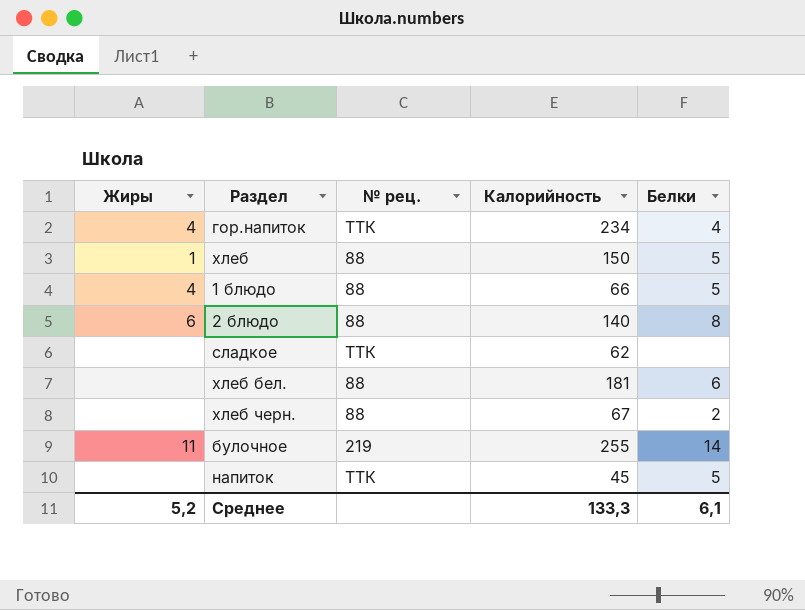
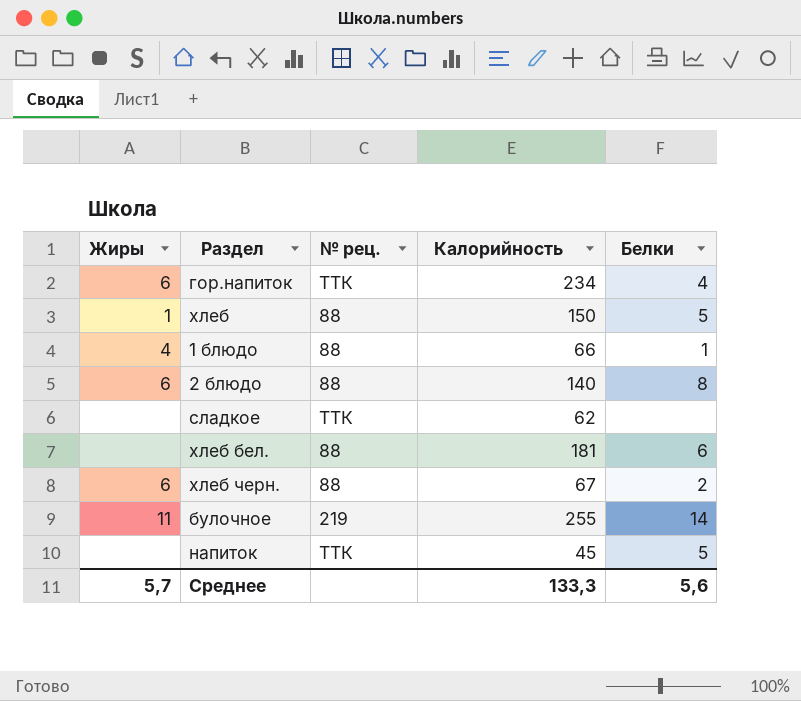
гор.напиток | Жиры: 4 -> 6
1 блюдо | Белки: 5 -> 1
хлеб черн. | Жиры: none -> 6
Среднее | Жиры: 5,2 -> 5,7
Среднее | Белки: 6,1 -> 5,6

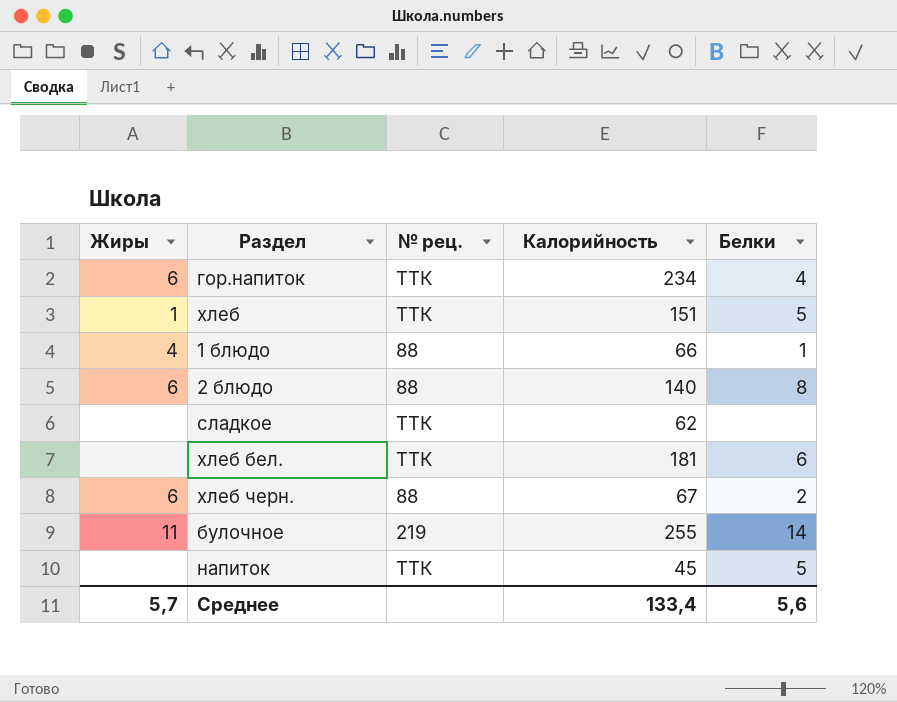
хлеб | № рец.: 88 -> ТТК
хлеб | Калорийность: 150 -> 151
хлеб бел. | № рец.: 88 -> ТТК
Среднее | Калорийность: 133,3 -> 133,4

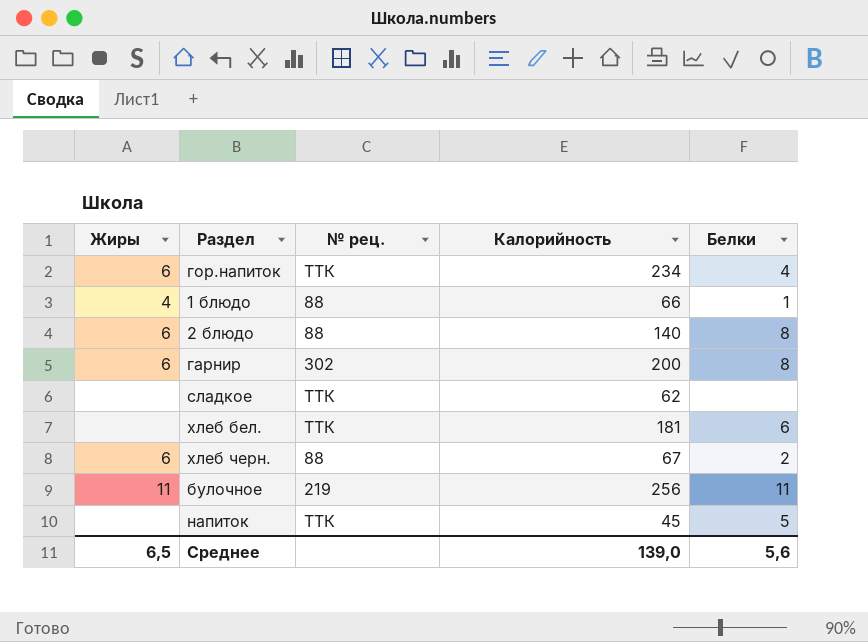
row хлеб: 1 | ТТК | 151 | 5 -> none
row гарнир: none -> 6 | 302 | 200 | 8
булочное | Калорийность: 255 -> 256
булочное | Белки: 14 -> 11
Среднее | Жиры: 5,7 -> 6,5
Среднее | Калорийность: 133,4 -> 139,0

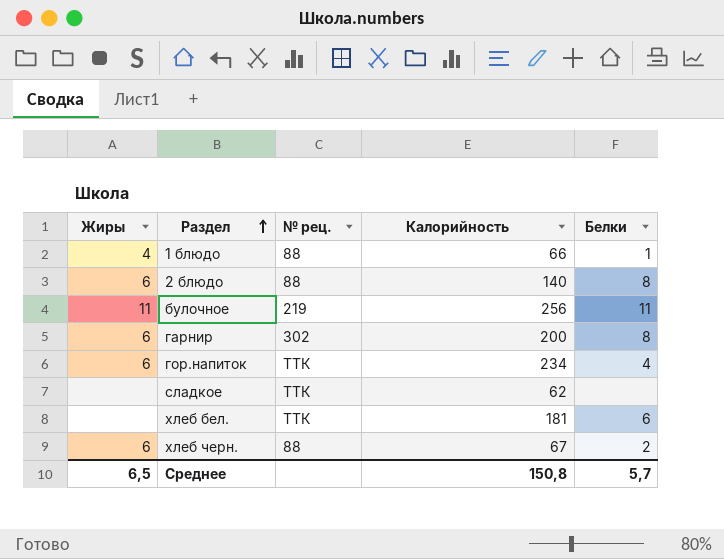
row order: none -> Раздел ascending
row напиток: none | ТТК | 45 | 5 -> none
Среднее | Калорийность: 139,0 -> 150,8
Среднее | Белки: 5,6 -> 5,7

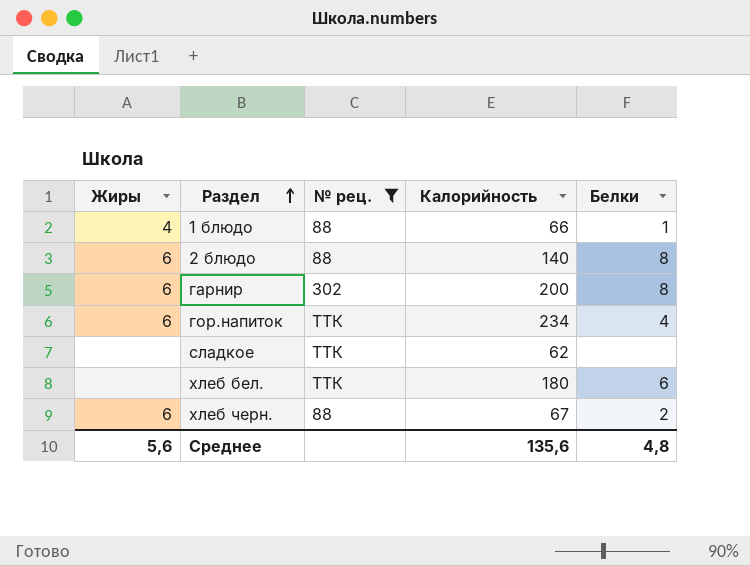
filter: none -> № рец. != 219
хлеб бел. | Калорийность: 181 -> 180
Среднее | Жиры: 6,5 -> 5,6
Среднее | Калорийность: 150,8 -> 135,6
Среднее | Белки: 5,7 -> 4,8

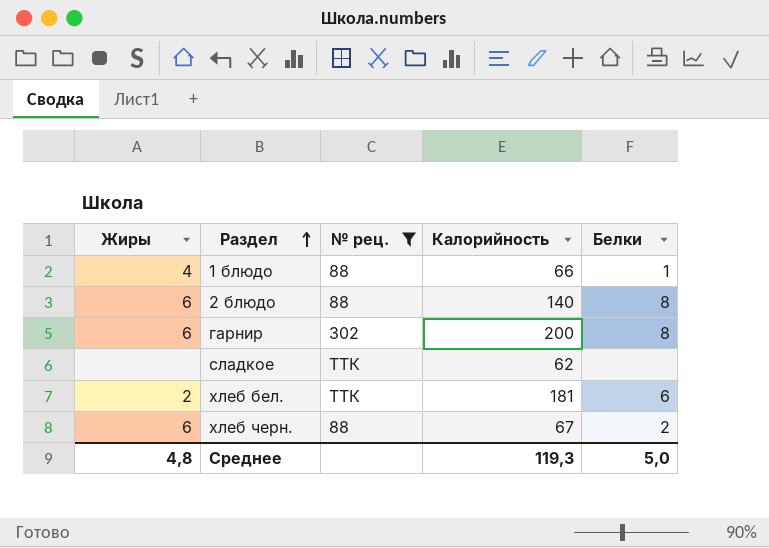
row гор.напиток: 6 | ТТК | 234 | 4 -> none
хлеб бел. | Жиры: none -> 2
хлеб бел. | Калорийность: 180 -> 181
Среднее | Жиры: 5,6 -> 4,8
Среднее | Калорийность: 135,6 -> 119,3
Среднее | Белки: 4,8 -> 5,0

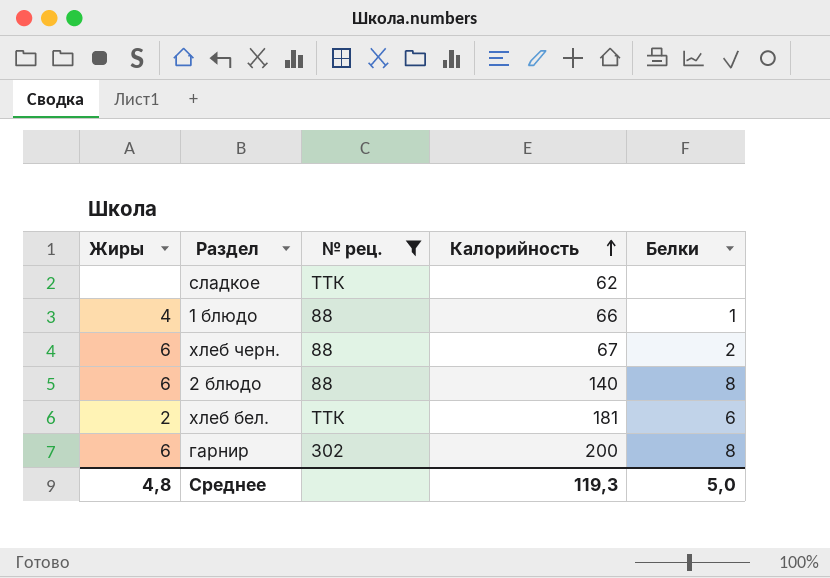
row order: Раздел ascending -> Калорийность ascending

